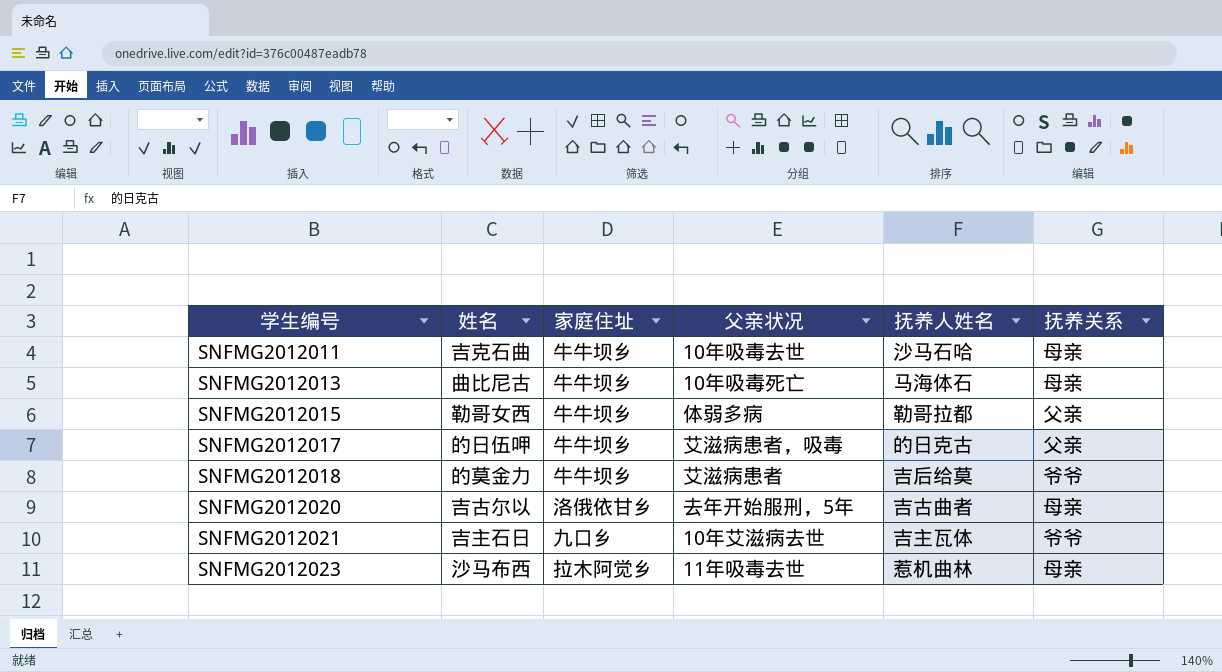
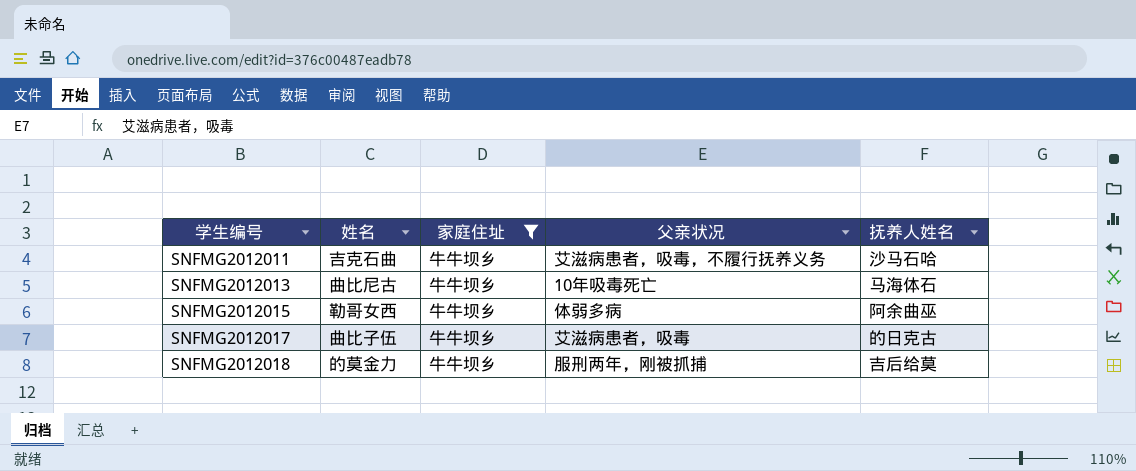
filter: none -> 家庭住址 = 牛牛坝乡
column 抚养关系 | position: 6 -> none
SNFMG2012011 | 父亲状况: 10年吸毒去世 -> 艾滋病患者，吸毒，不履行抚养义务
SNFMG2012015 | 抚养人姓名: 勒哥拉都 -> 阿余曲巫
SNFMG2012017 | 姓名: 的日伍呷 -> 曲比子伍
SNFMG2012018 | 父亲状况: 艾滋病患者 -> 服刑两年，刚被抓捕

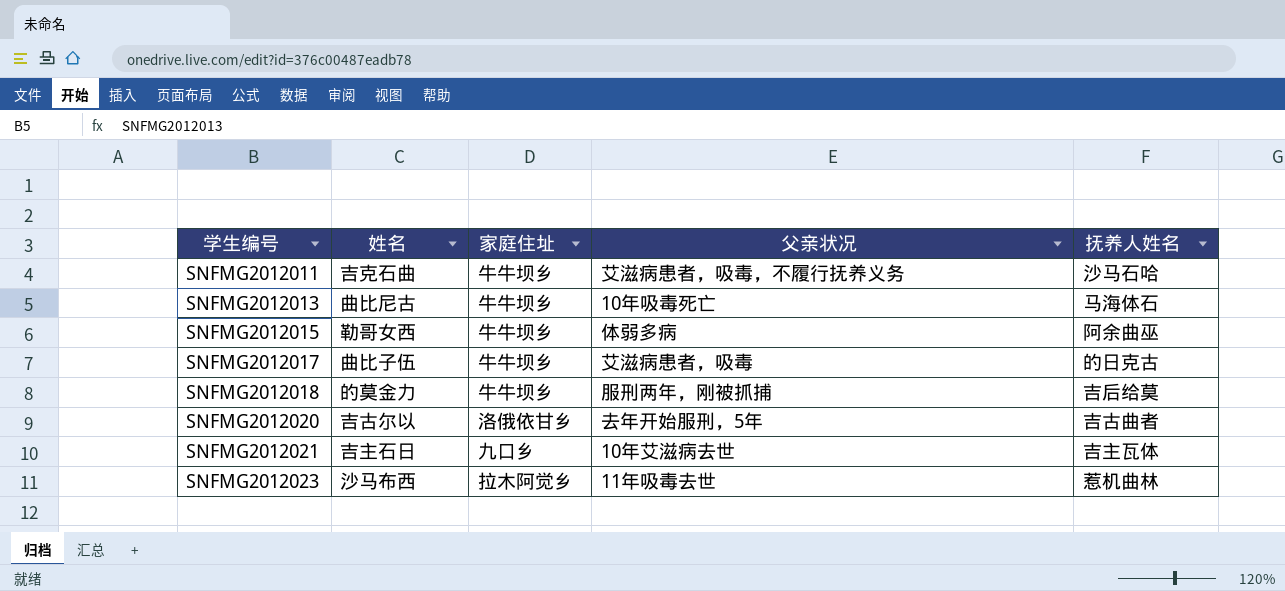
filter: 家庭住址 = 牛牛坝乡 -> none

